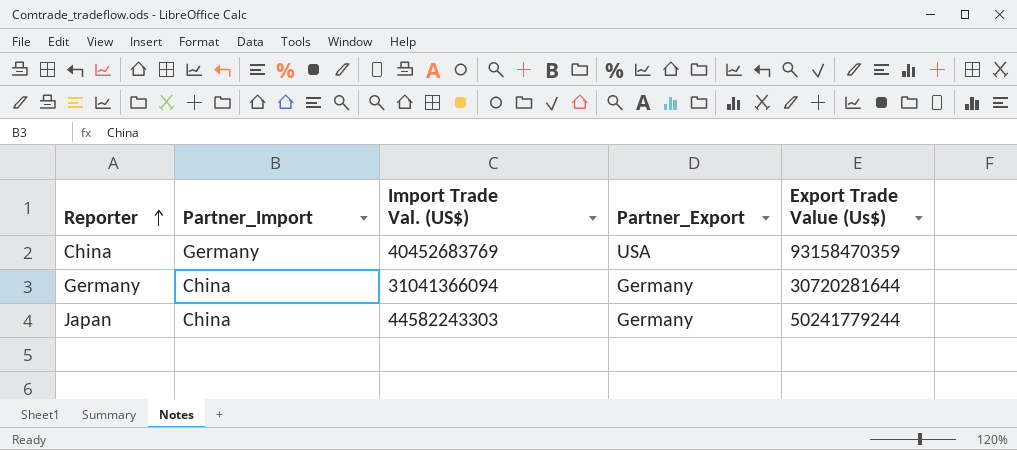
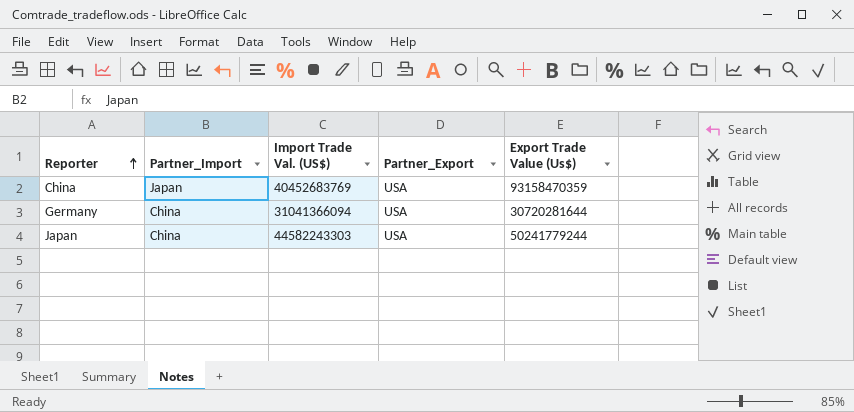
China | Partner_Import: Germany -> Japan
Germany | Partner_Export: Germany -> USA
Japan | Partner_Export: Germany -> USA

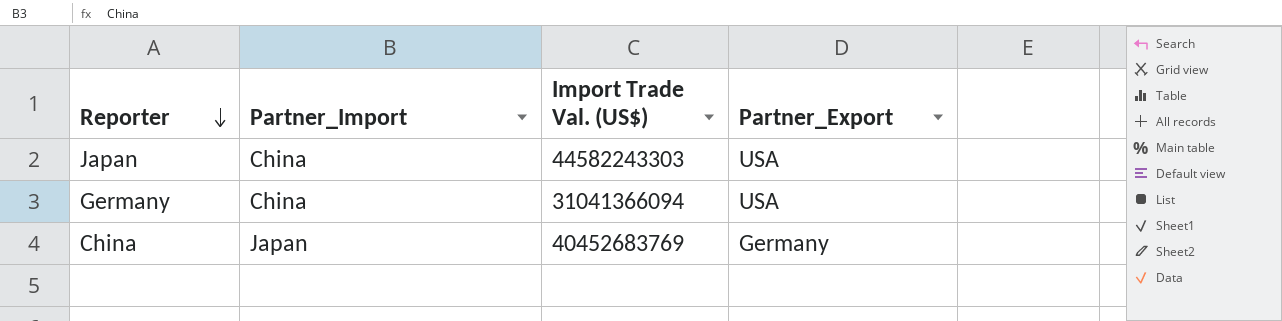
row order: Reporter ascending -> Reporter descending
column Export Trade Value (Us$) | position: 5 -> none
China | Partner_Export: USA -> Germany

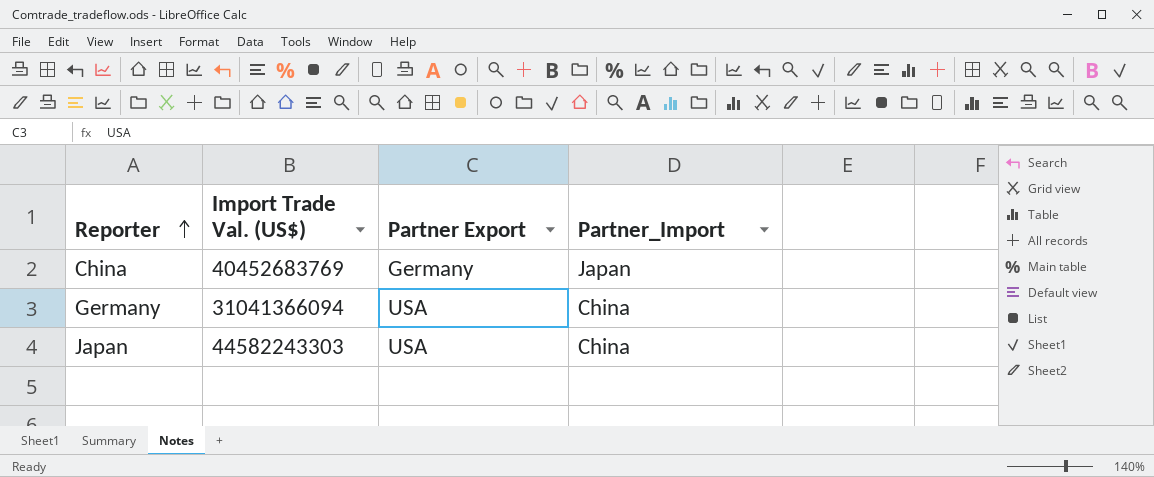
row order: Reporter descending -> Reporter ascending
column name: Partner_Export -> Partner Export
column Partner_Import | position: 2 -> 4

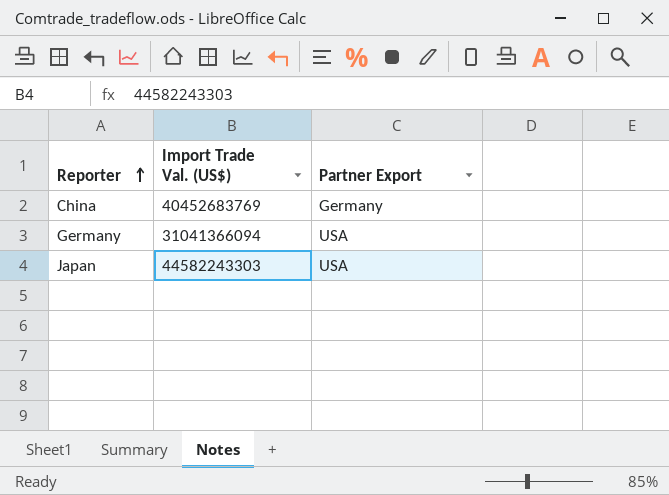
column Partner_Import | position: 4 -> none

